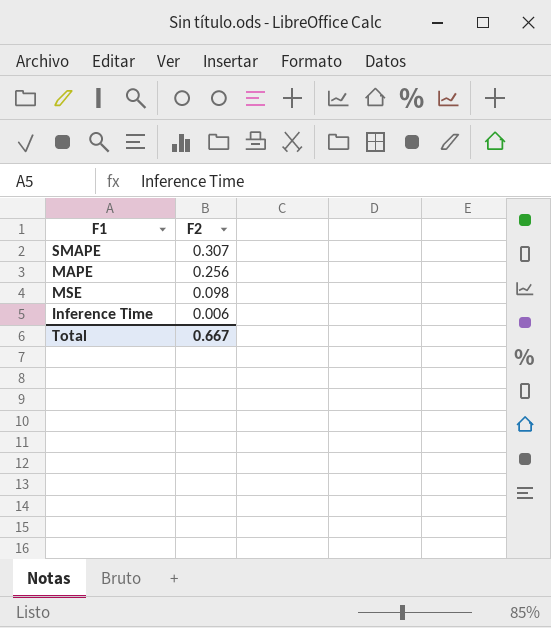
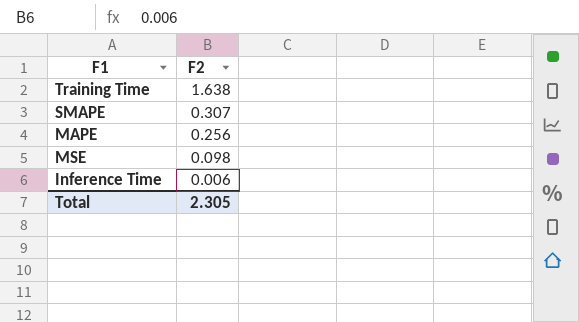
row Training Time: none -> 1.638
Total | F2: 0.667 -> 2.305

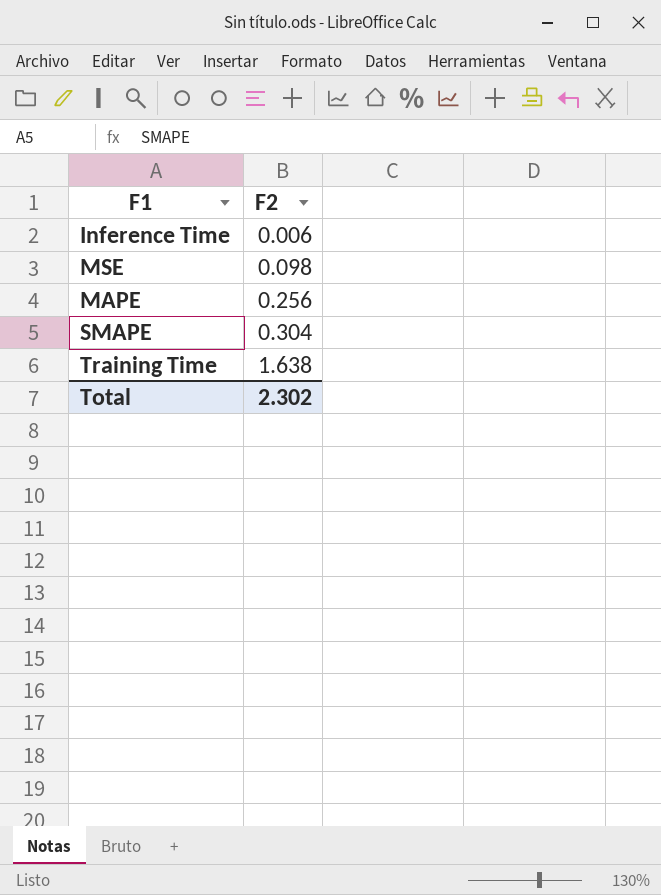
row order: F2 descending -> F2 ascending
SMAPE | F2: 0.307 -> 0.304
Total | F2: 2.305 -> 2.302

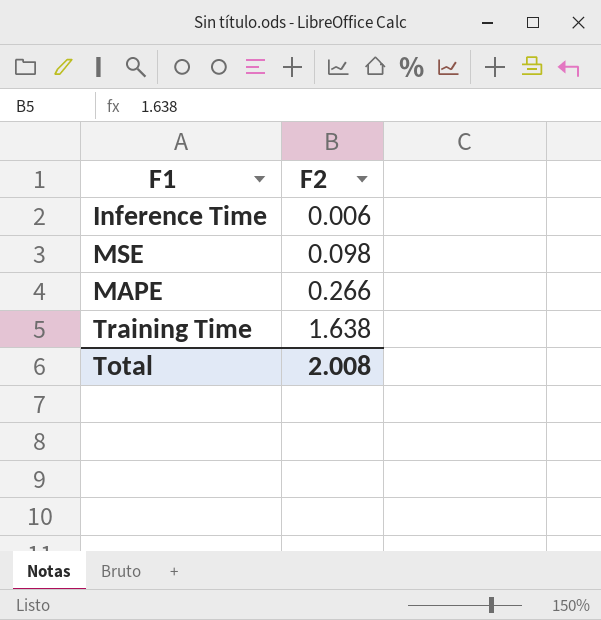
row SMAPE: 0.304 -> none
MAPE | F2: 0.256 -> 0.266
Total | F2: 2.302 -> 2.008

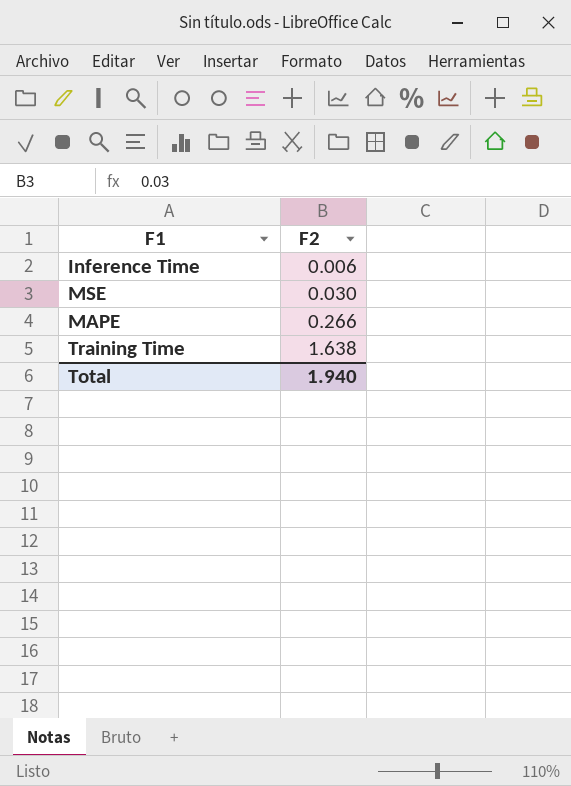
MSE | F2: 0.098 -> 0.030
Total | F2: 2.008 -> 1.940

